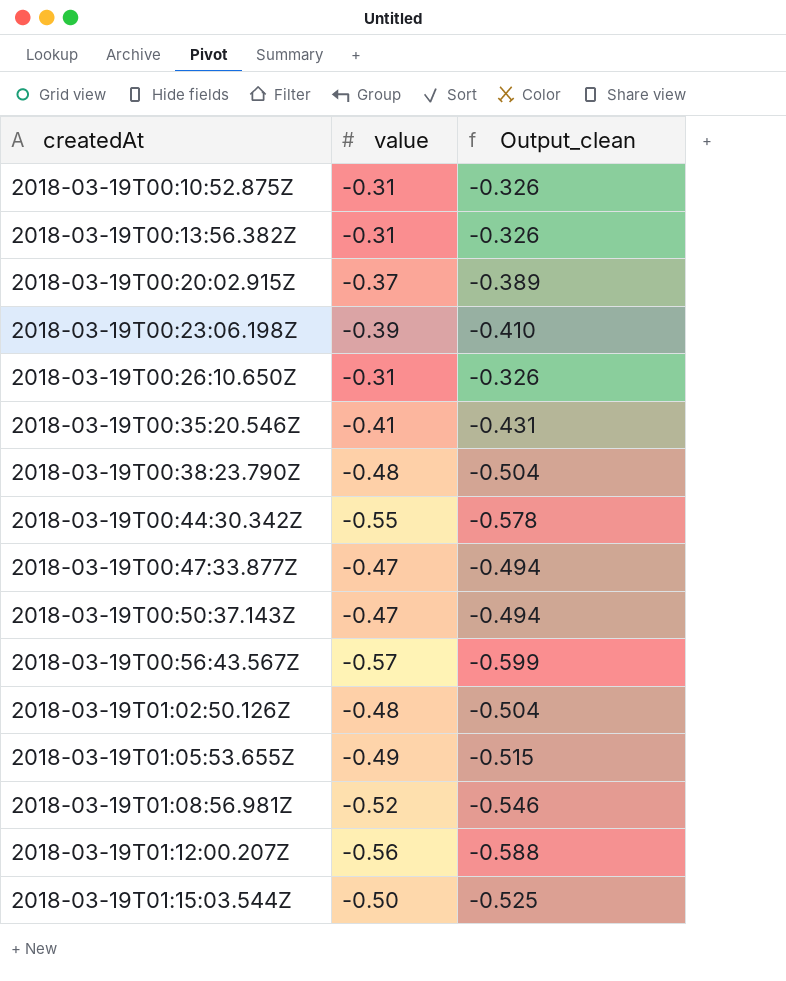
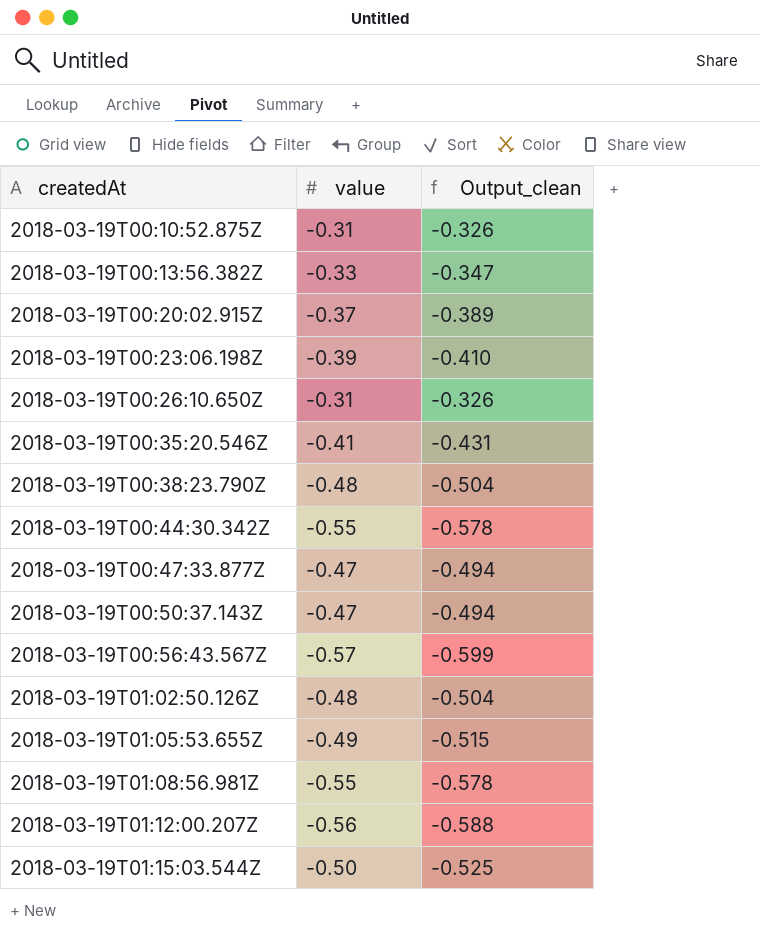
2018-03-19T00:13:56.382Z | value: -0.31 -> -0.33
2018-03-19T00:13:56.382Z | Output_clean: -0.326 -> -0.347
2018-03-19T01:08:56.981Z | value: -0.52 -> -0.55
2018-03-19T01:08:56.981Z | Output_clean: -0.546 -> -0.578

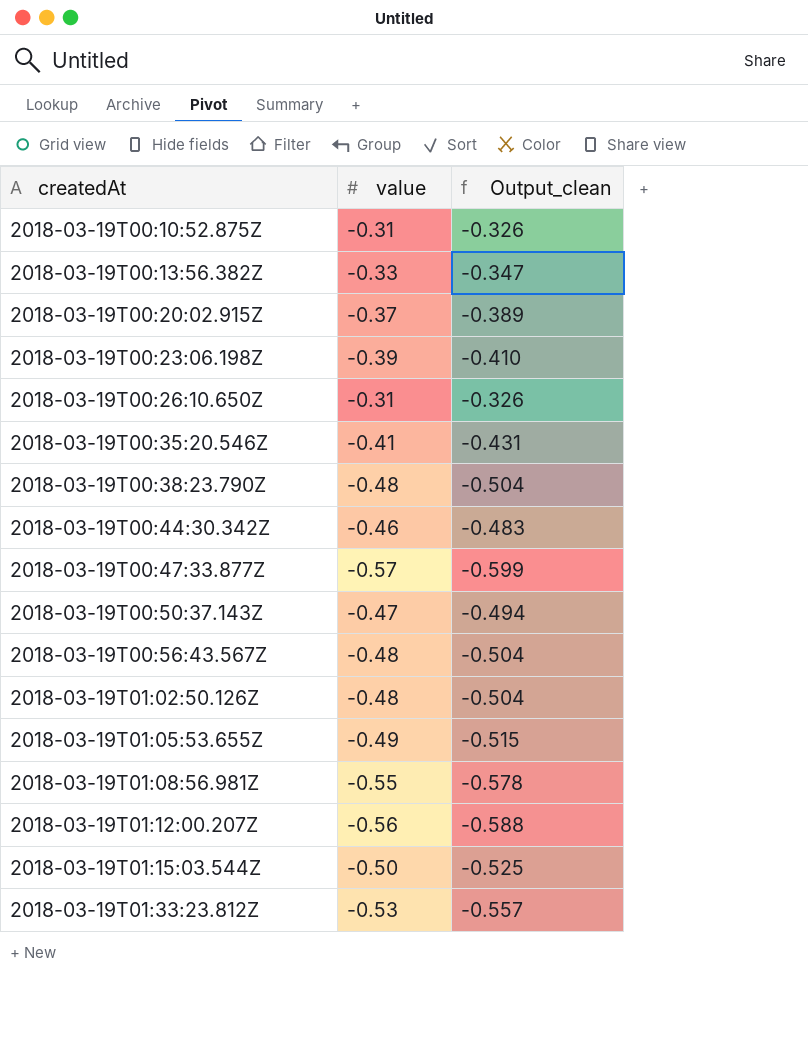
2018-03-19T00:44:30.342Z | value: -0.55 -> -0.46
2018-03-19T00:44:30.342Z | Output_clean: -0.578 -> -0.483
2018-03-19T00:47:33.877Z | value: -0.47 -> -0.57
2018-03-19T00:47:33.877Z | Output_clean: -0.494 -> -0.599
2018-03-19T00:56:43.567Z | value: -0.57 -> -0.48
2018-03-19T00:56:43.567Z | Output_clean: -0.599 -> -0.504
row 2018-03-19T01:33:23.812Z: none -> -0.53 | -0.557

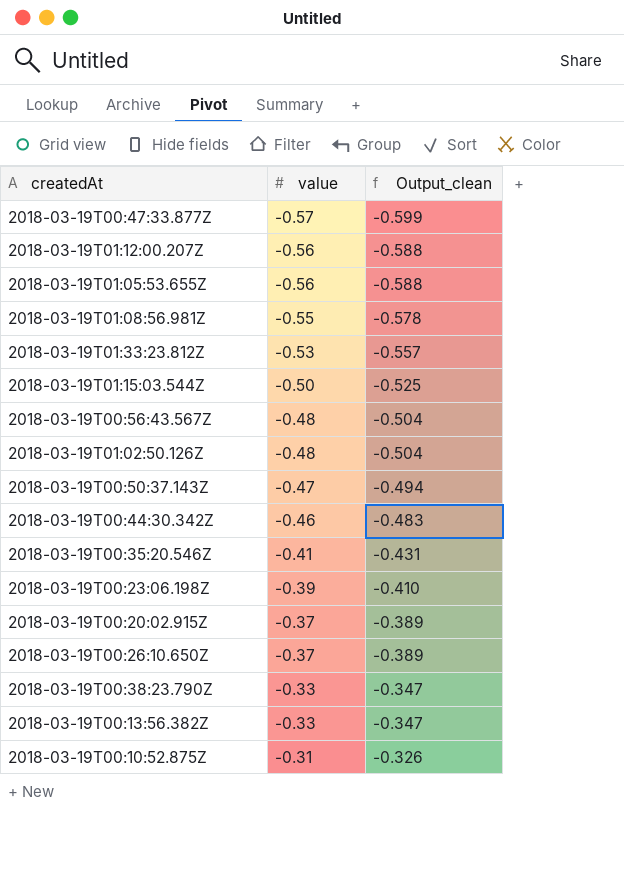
row order: createdAt ascending -> value ascending
2018-03-19T01:05:53.655Z | value: -0.49 -> -0.56
2018-03-19T01:05:53.655Z | Output_clean: -0.515 -> -0.588
2018-03-19T00:26:10.650Z | value: -0.31 -> -0.37
2018-03-19T00:26:10.650Z | Output_clean: -0.326 -> -0.389
2018-03-19T00:38:23.790Z | value: -0.48 -> -0.33
2018-03-19T00:38:23.790Z | Output_clean: -0.504 -> -0.347

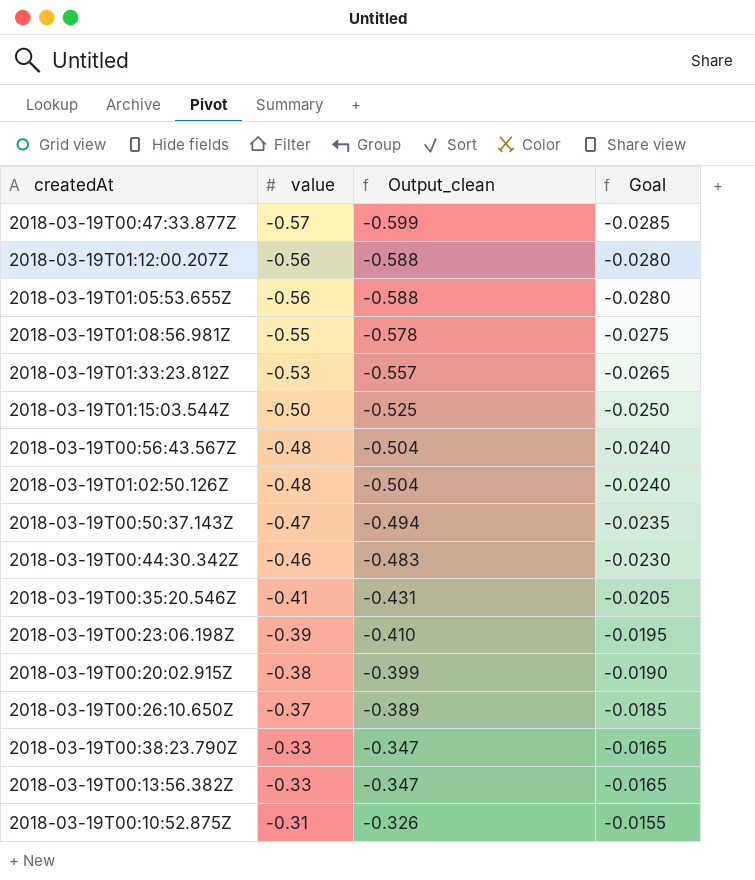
column Goal | formula: none -> [value] * 0.05
2018-03-19T00:20:02.915Z | value: -0.37 -> -0.38
2018-03-19T00:20:02.915Z | Output_clean: -0.389 -> -0.399

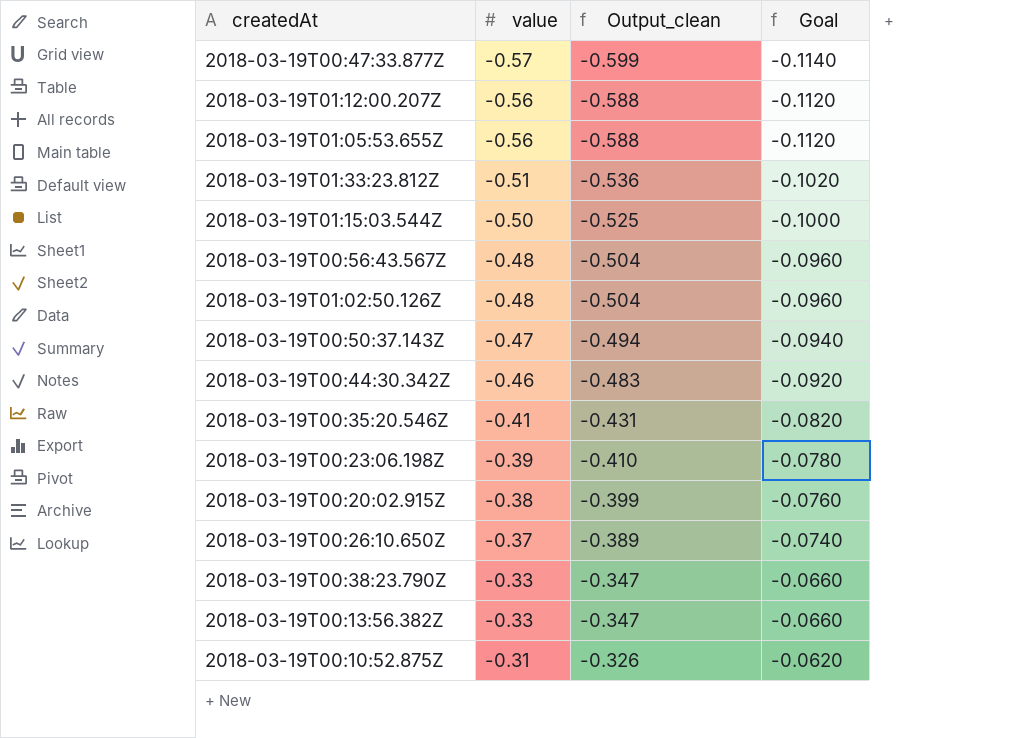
column Goal | formula: [value] * 0.05 -> [value] * 0.2
row 2018-03-19T01:08:56.981Z: -0.55 | -0.578 | -0.0275 -> none
2018-03-19T01:33:23.812Z | value: -0.53 -> -0.51
2018-03-19T01:33:23.812Z | Output_clean: -0.557 -> -0.536

